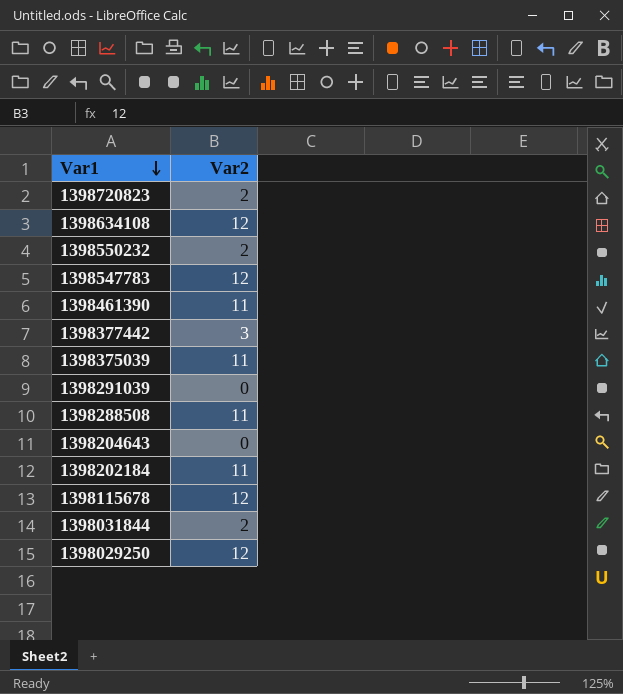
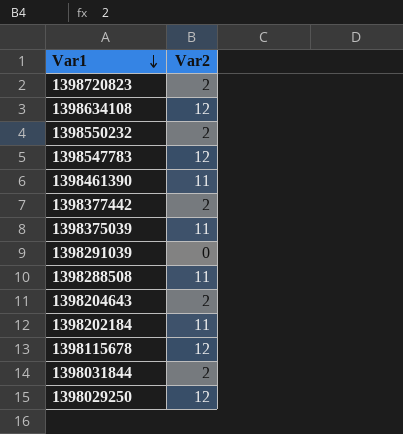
1398377442 | Var2: 3 -> 2
1398204643 | Var2: 0 -> 2

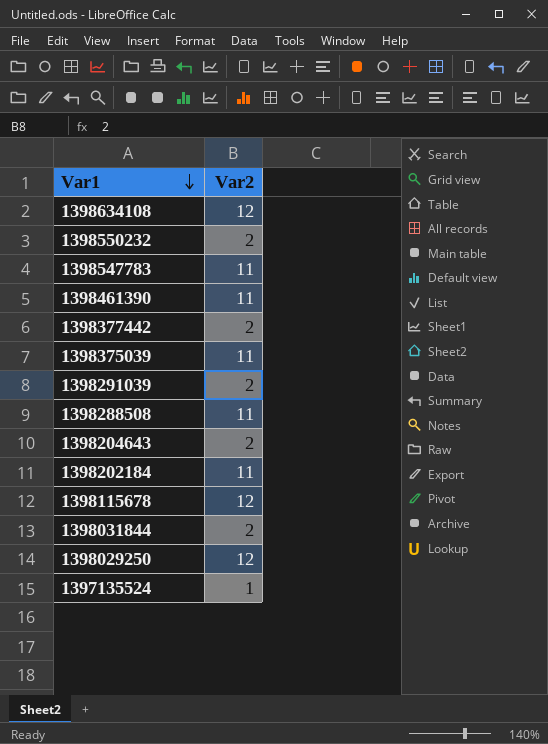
row 1398720823: 2 -> none
1398547783 | Var2: 12 -> 11
1398291039 | Var2: 0 -> 2
row 1397135524: none -> 1

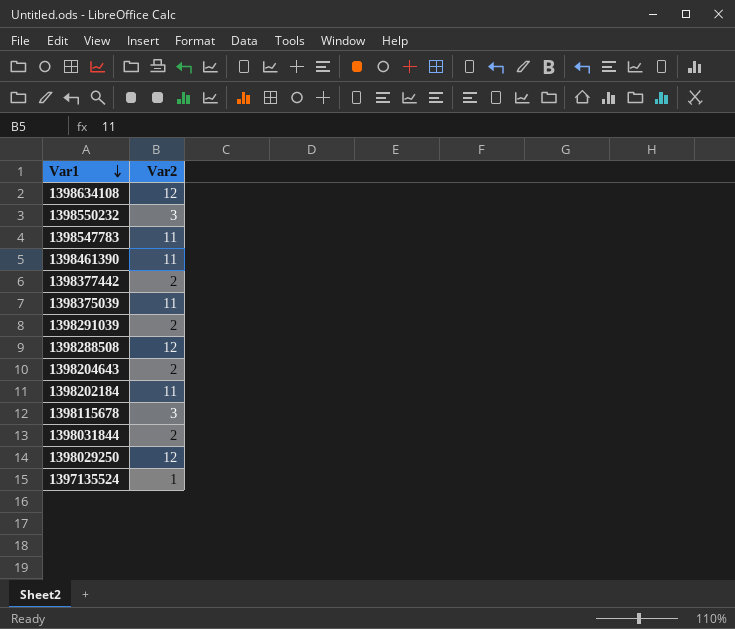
1398550232 | Var2: 2 -> 3
1398288508 | Var2: 11 -> 12
1398115678 | Var2: 12 -> 3

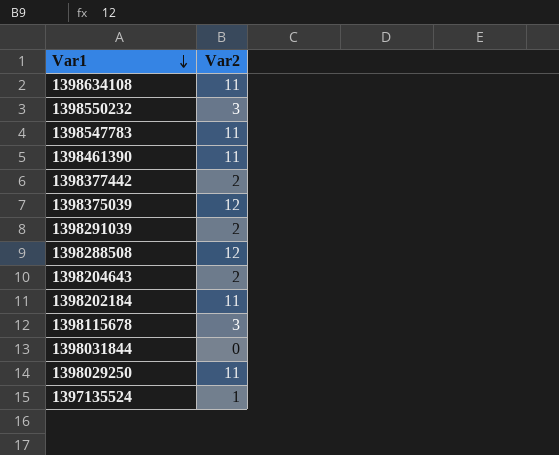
1398634108 | Var2: 12 -> 11
1398375039 | Var2: 11 -> 12
1398031844 | Var2: 2 -> 0
1398029250 | Var2: 12 -> 11

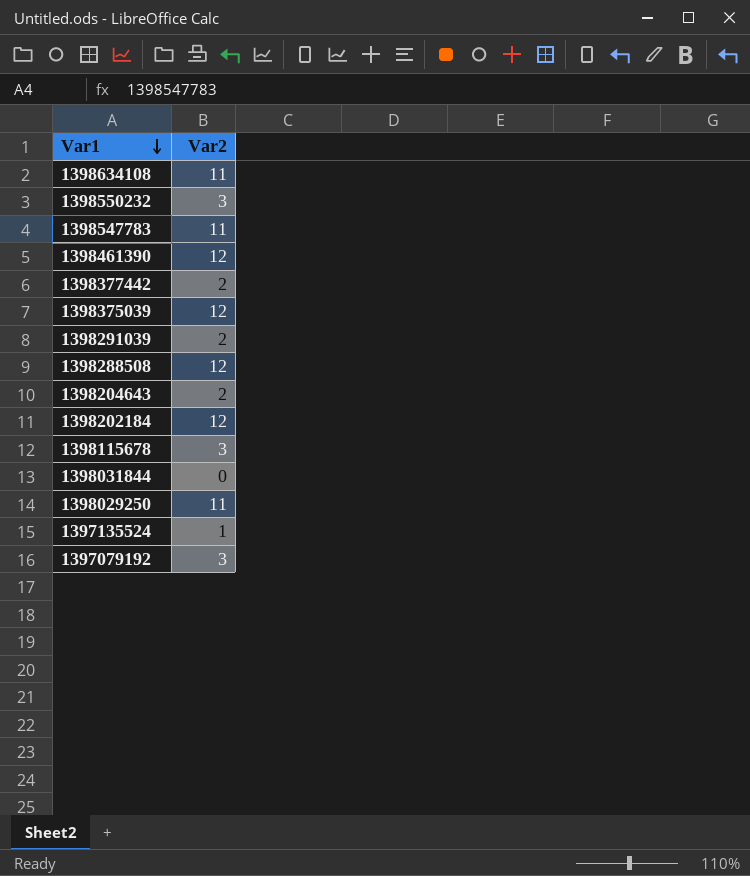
1398461390 | Var2: 11 -> 12
1398202184 | Var2: 11 -> 12
row 1397079192: none -> 3

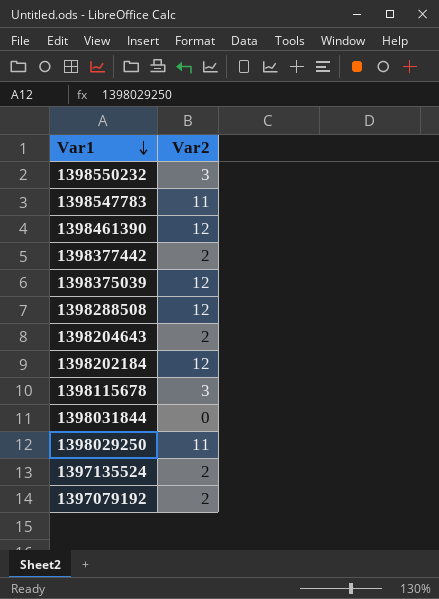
row 1398634108: 11 -> none
row 1398291039: 2 -> none
1397135524 | Var2: 1 -> 2
1397079192 | Var2: 3 -> 2

